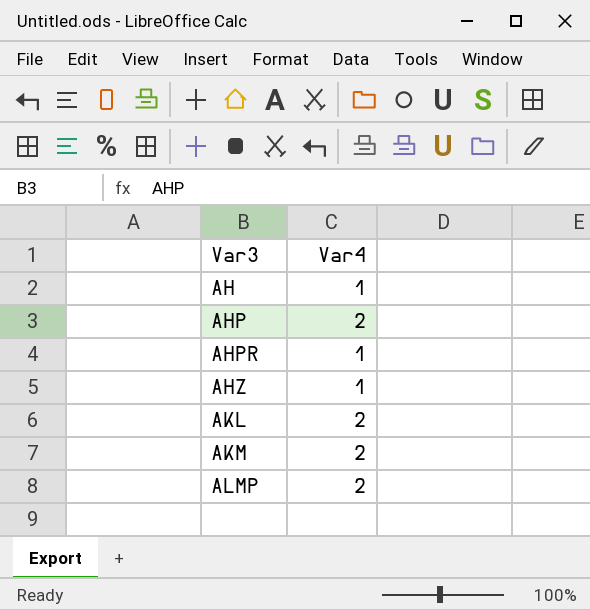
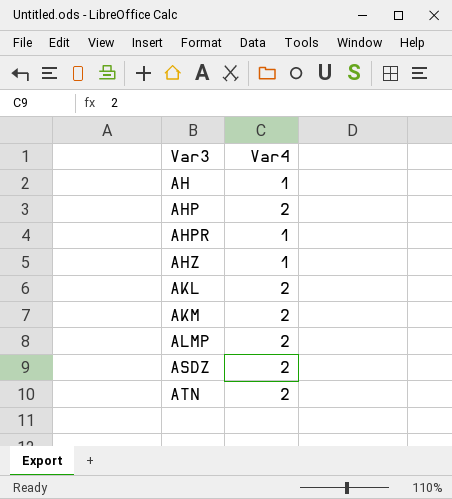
row ASDZ: none -> 2
row ATN: none -> 2

